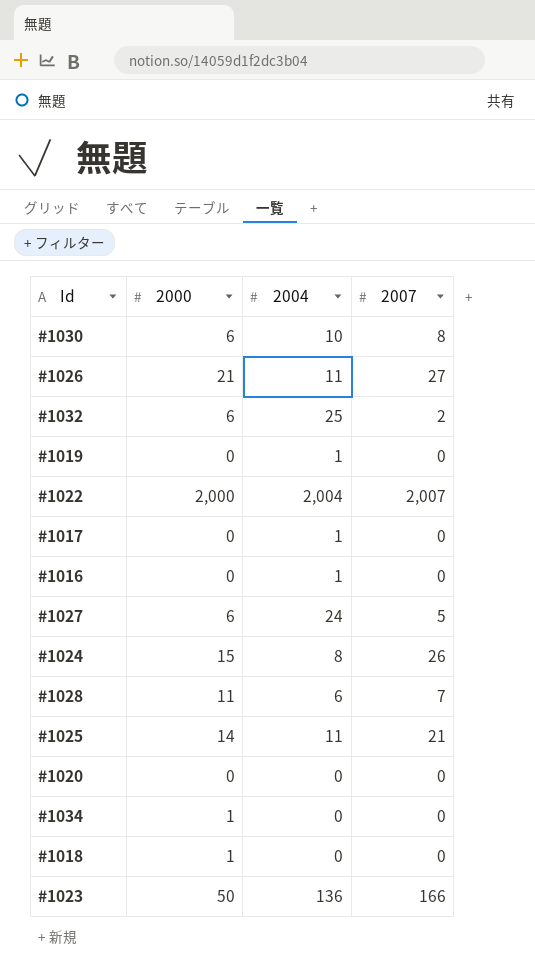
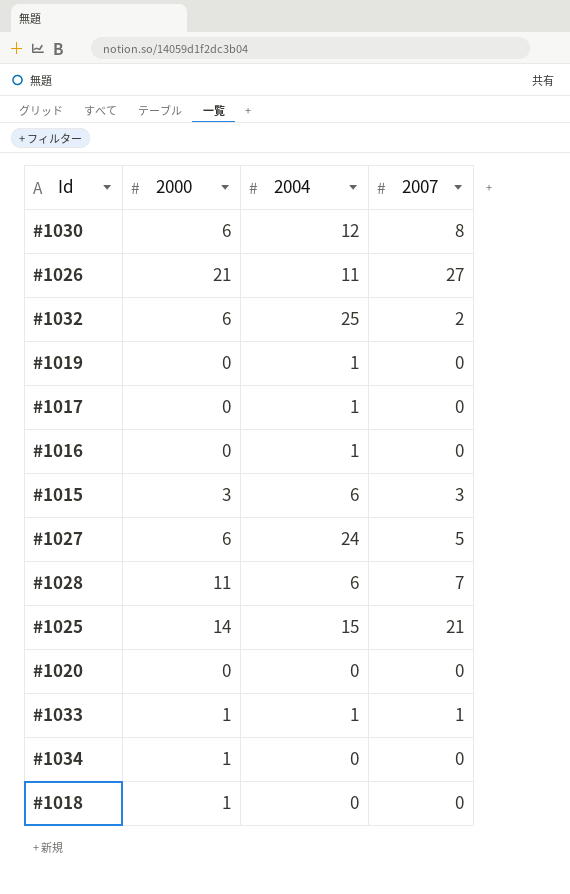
row #1022: 2,000 | 2,004 | 2,007 -> none
row #1024: 15 | 8 | 26 -> none
row #1023: 50 | 136 | 166 -> none
#1030 | 2004: 10 -> 12
row #1015: none -> 3 | 6 | 3
#1025 | 2004: 11 -> 15
row #1033: none -> 1 | 1 | 1

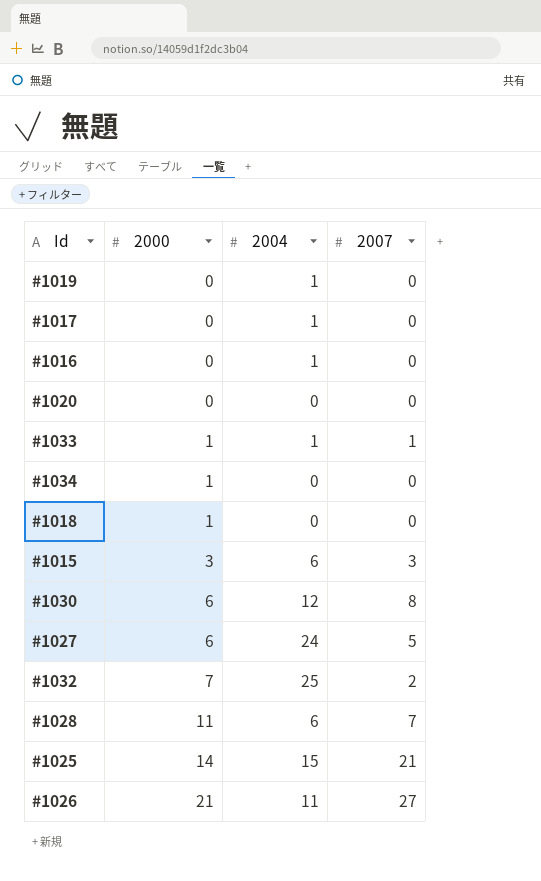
row order: none -> 2000 ascending
#1032 | 2000: 6 -> 7

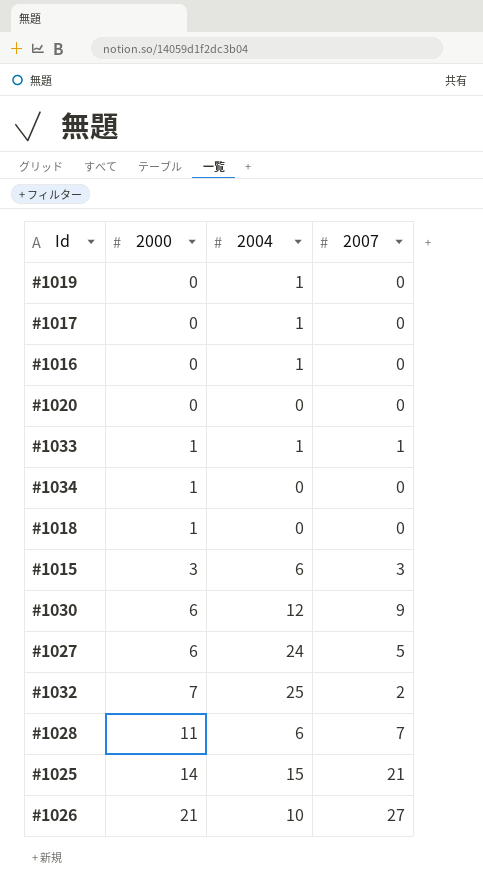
#1030 | 2007: 8 -> 9
#1026 | 2004: 11 -> 10

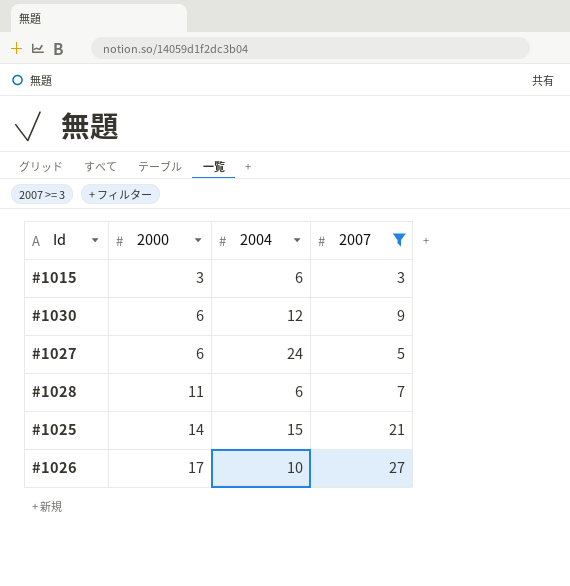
filter: none -> 2007 >= 3
#1026 | 2000: 21 -> 17

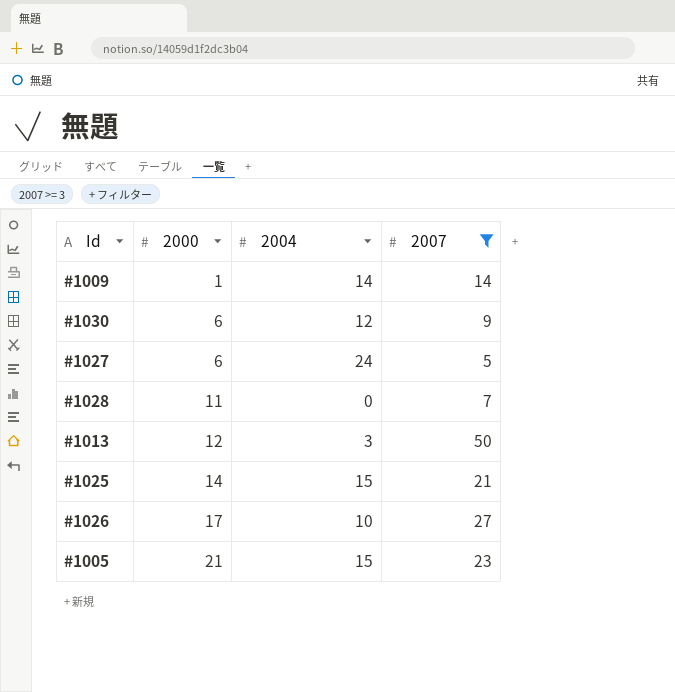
row #1015: 3 | 6 | 3 -> none
row #1009: none -> 1 | 14 | 14
#1028 | 2004: 6 -> 0
row #1013: none -> 12 | 3 | 50
row #1005: none -> 21 | 15 | 23

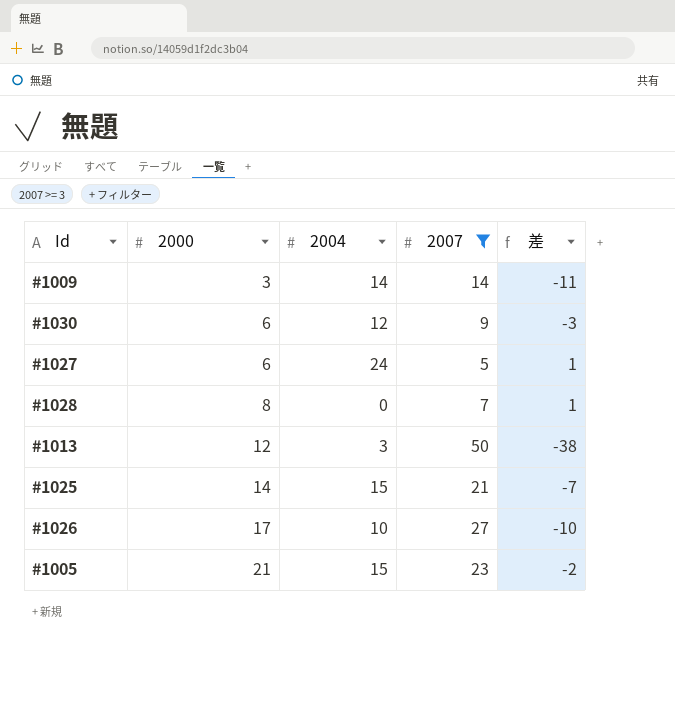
column 差 | formula: none -> [2000] - [2007]
#1009 | 2000: 1 -> 3
#1028 | 2000: 11 -> 8

